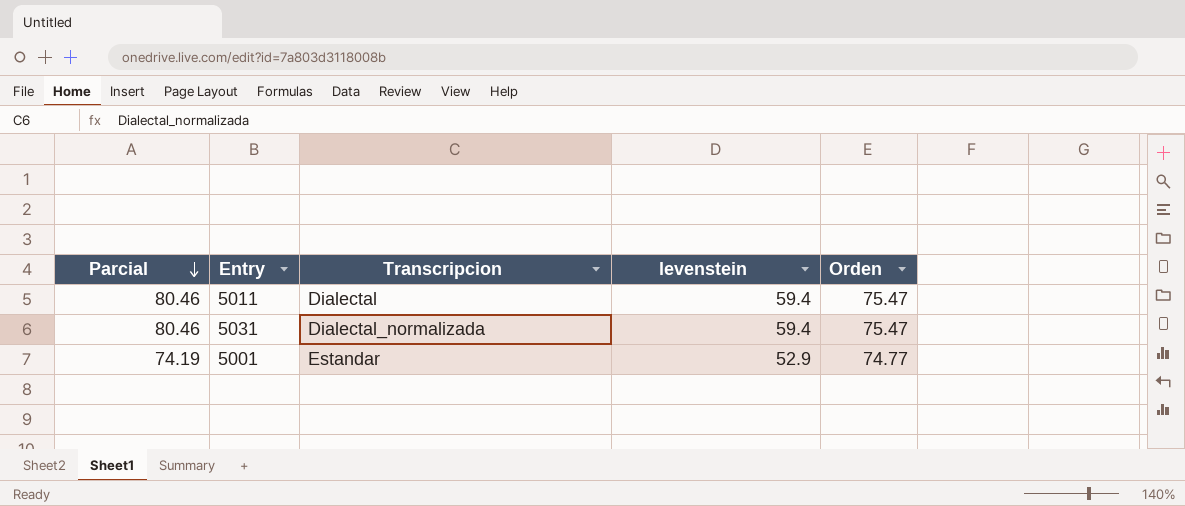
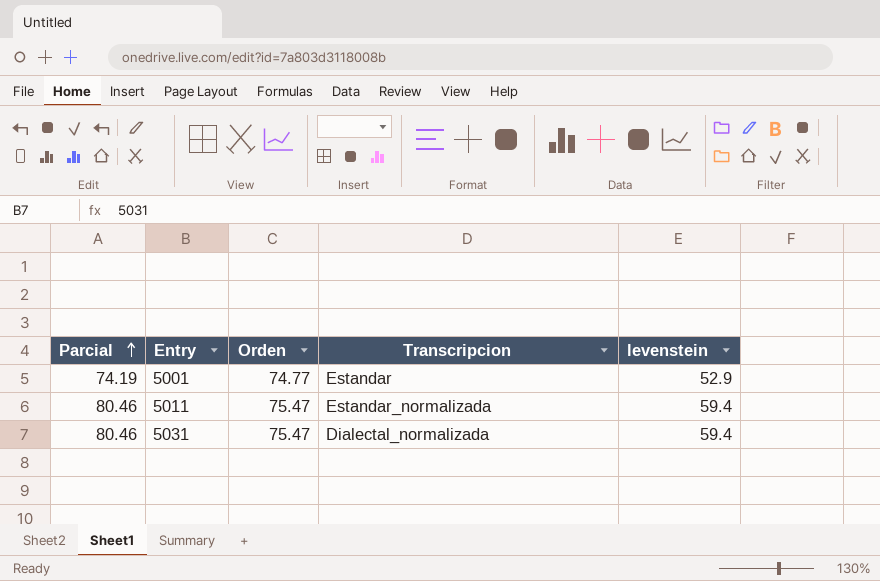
row order: Parcial descending -> Parcial ascending
column Orden | position: 5 -> 3
5011 | Transcripcion: Dialectal -> Estandar_normalizada

